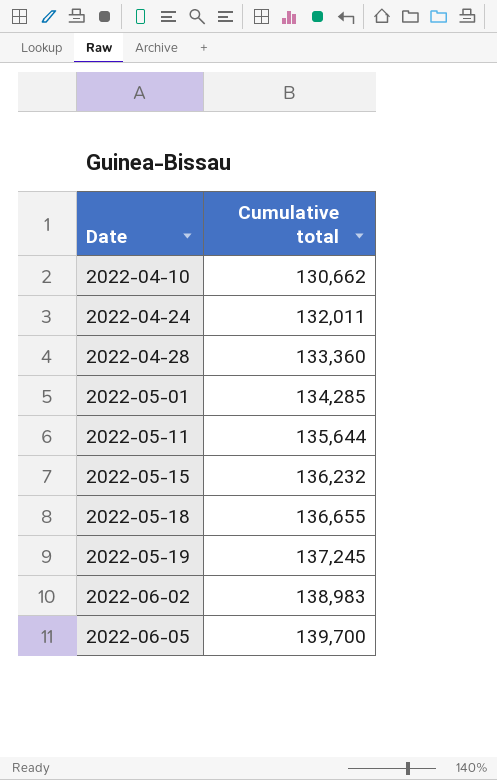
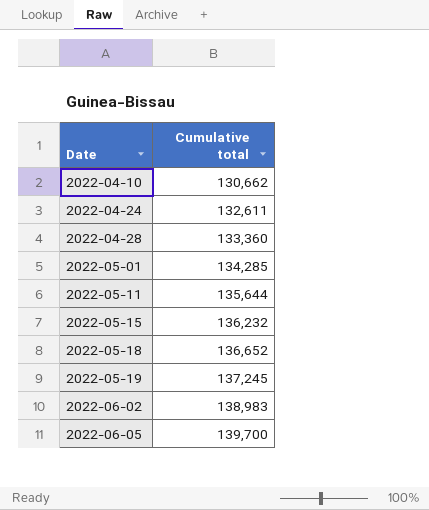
2022-04-24 | Cumulative total: 132,011 -> 132,611
2022-05-18 | Cumulative total: 136,655 -> 136,652

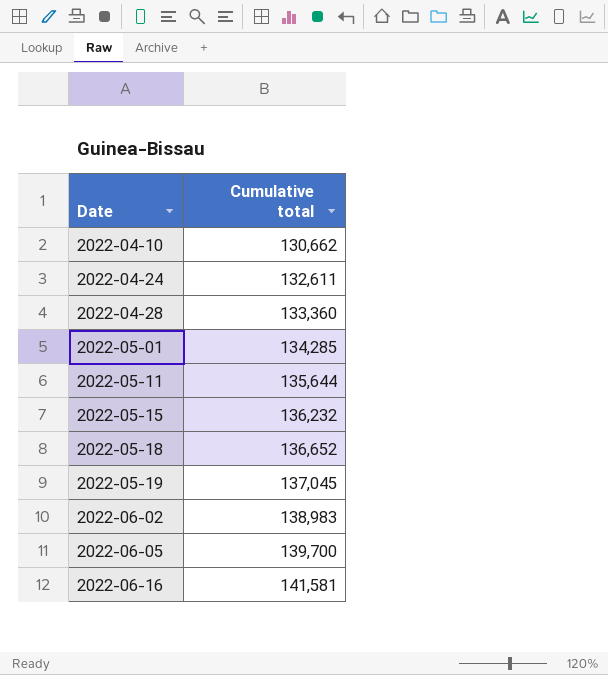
2022-05-19 | Cumulative total: 137,245 -> 137,045
row 2022-06-16: none -> 141,581

